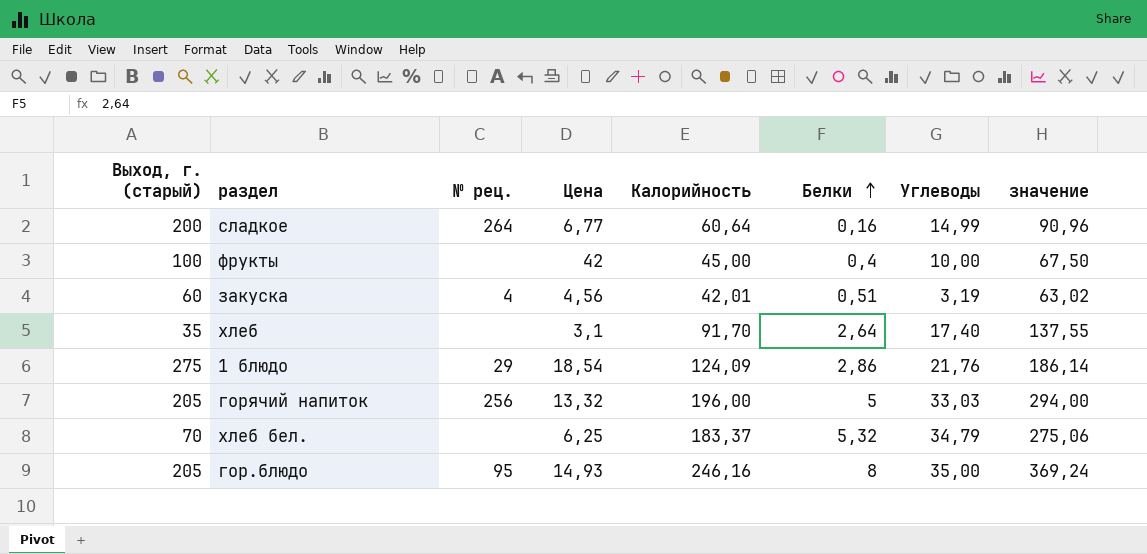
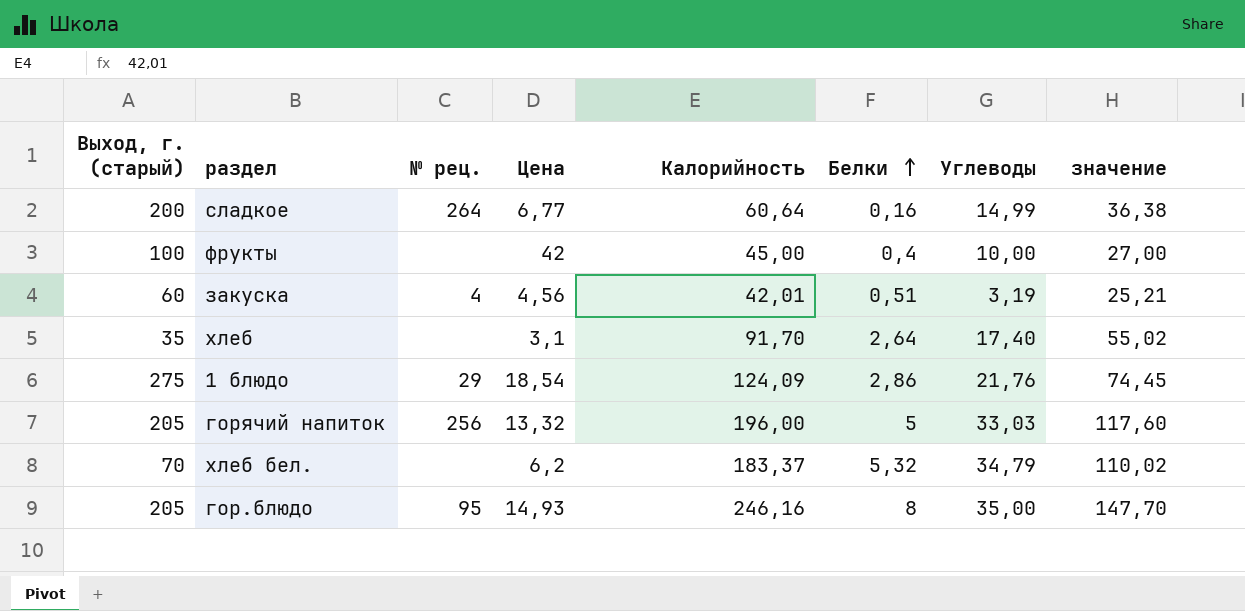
column значение | formula: [Калорийность] * 1,5 -> [Калорийность] * 0,6
хлеб бел. | Цена: 6,25 -> 6,2

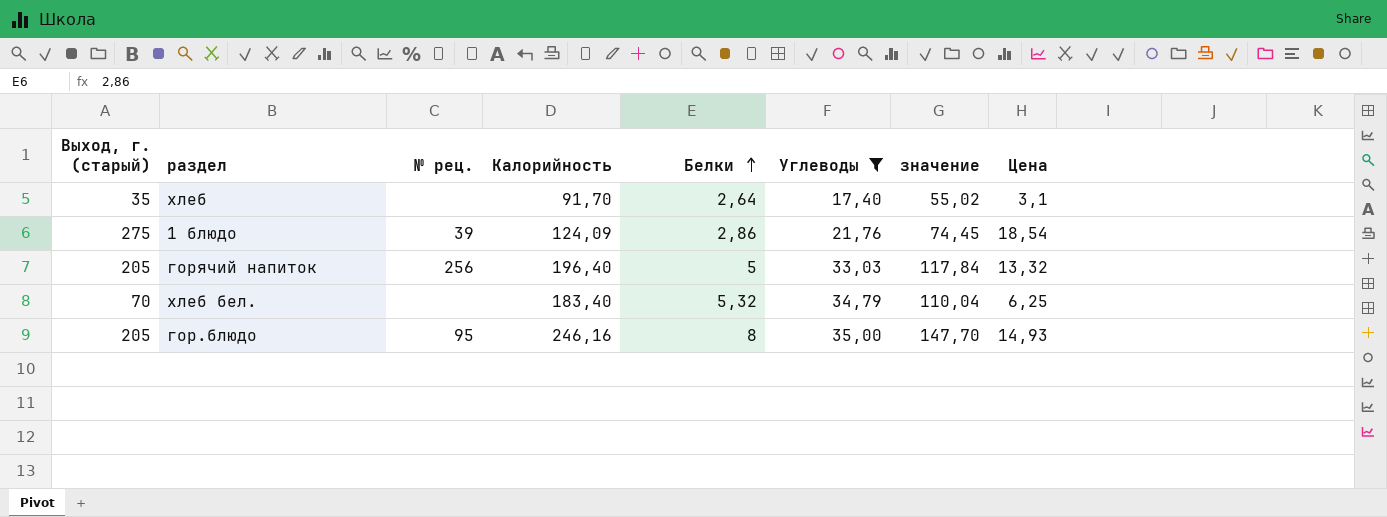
filter: none -> Углеводы >= 17,40
column Цена | position: 4 -> 8
1 блюдо | № рец.: 29 -> 39
горячий напиток | Калорийность: 196,00 -> 196,40
горячий напиток | значение: 117,60 -> 117,84
хлеб бел. | Калорийность: 183,37 -> 183,40
хлеб бел. | значение: 110,02 -> 110,04
хлеб бел. | Цена: 6,2 -> 6,25

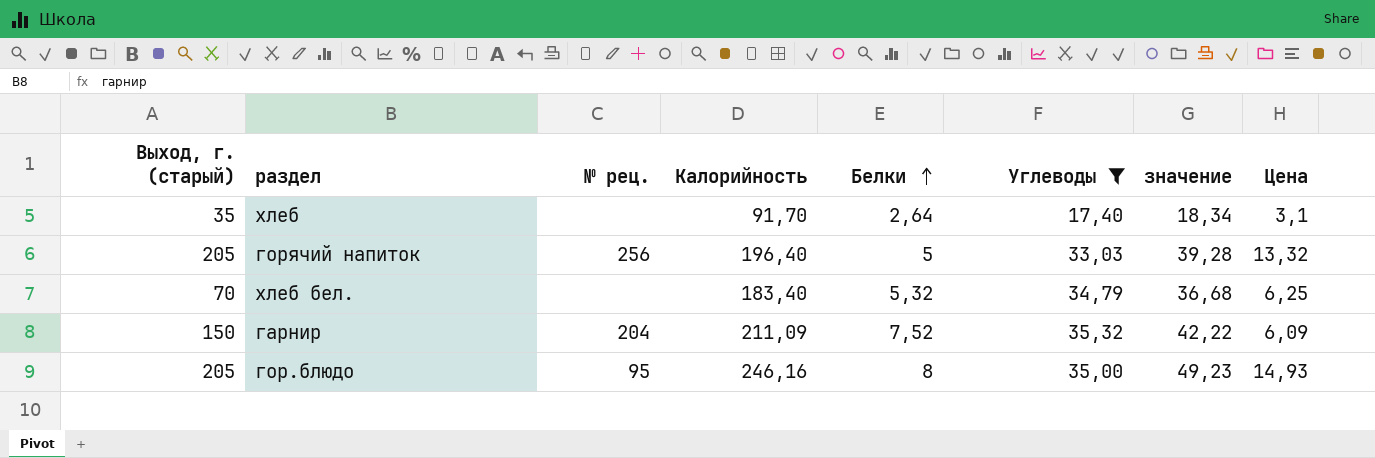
column значение | formula: [Калорийность] * 0,6 -> [Калорийность] * 0,2
row 1 блюдо: 275 | 39 | 124,09 | 2,86 | 21,76 | 74,45 | 18,54 -> none
row гарнир: none -> 150 | 204 | 211,09 | 7,52 | 35,32 | 42,22 | 6,09

